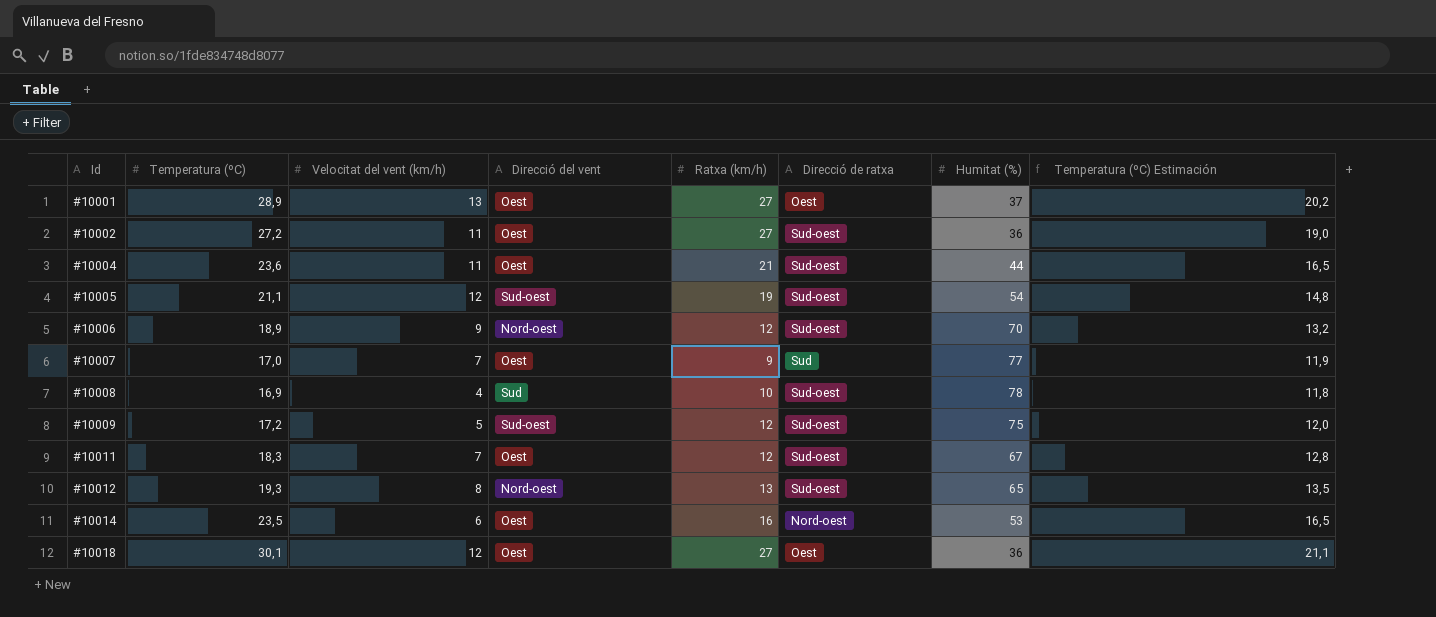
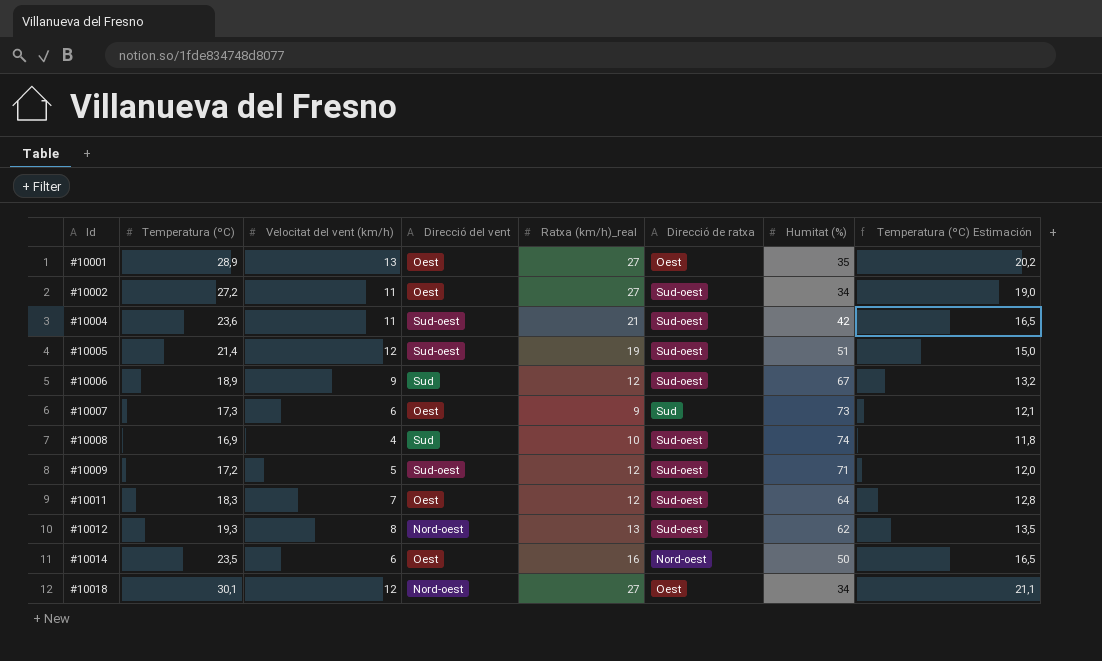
column name: Ratxa (km/h) -> Ratxa (km/h)_real
#10001 | Humitat (%): 37 -> 35
#10002 | Humitat (%): 36 -> 34
#10004 | Direcció del vent: Oest -> Sud-oest
#10004 | Humitat (%): 44 -> 42
#10005 | Temperatura (ºC): 21,1 -> 21,4
#10005 | Humitat (%): 54 -> 51
#10005 | Temperatura (ºC) Estimación: 14,8 -> 15,0
#10006 | Direcció del vent: Nord-oest -> Sud
#10006 | Humitat (%): 70 -> 67
#10007 | Temperatura (ºC): 17,0 -> 17,3
#10007 | Velocitat del vent (km/h): 7 -> 6
#10007 | Humitat (%): 77 -> 73
#10007 | Temperatura (ºC) Estimación: 11,9 -> 12,1
#10008 | Humitat (%): 78 -> 74
#10009 | Humitat (%): 75 -> 71
#10011 | Humitat (%): 67 -> 64
#10012 | Humitat (%): 65 -> 62
#10014 | Humitat (%): 53 -> 50
#10018 | Direcció del vent: Oest -> Nord-oest
#10018 | Humitat (%): 36 -> 34

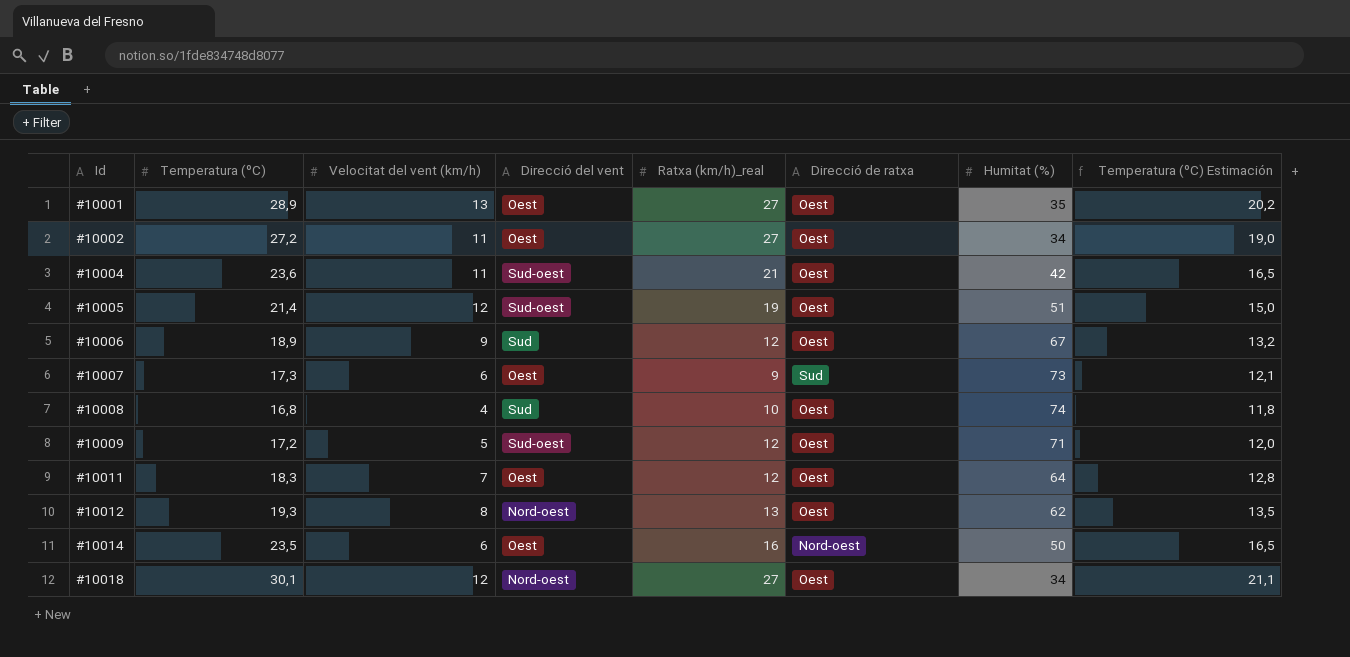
#10002 | Direcció de ratxa: Sud-oest -> Oest
#10004 | Direcció de ratxa: Sud-oest -> Oest
#10005 | Direcció de ratxa: Sud-oest -> Oest
#10006 | Direcció de ratxa: Sud-oest -> Oest
#10008 | Temperatura (ºC): 16,9 -> 16,8
#10008 | Direcció de ratxa: Sud-oest -> Oest
#10009 | Direcció de ratxa: Sud-oest -> Oest
#10011 | Direcció de ratxa: Sud-oest -> Oest
#10012 | Direcció de ratxa: Sud-oest -> Oest

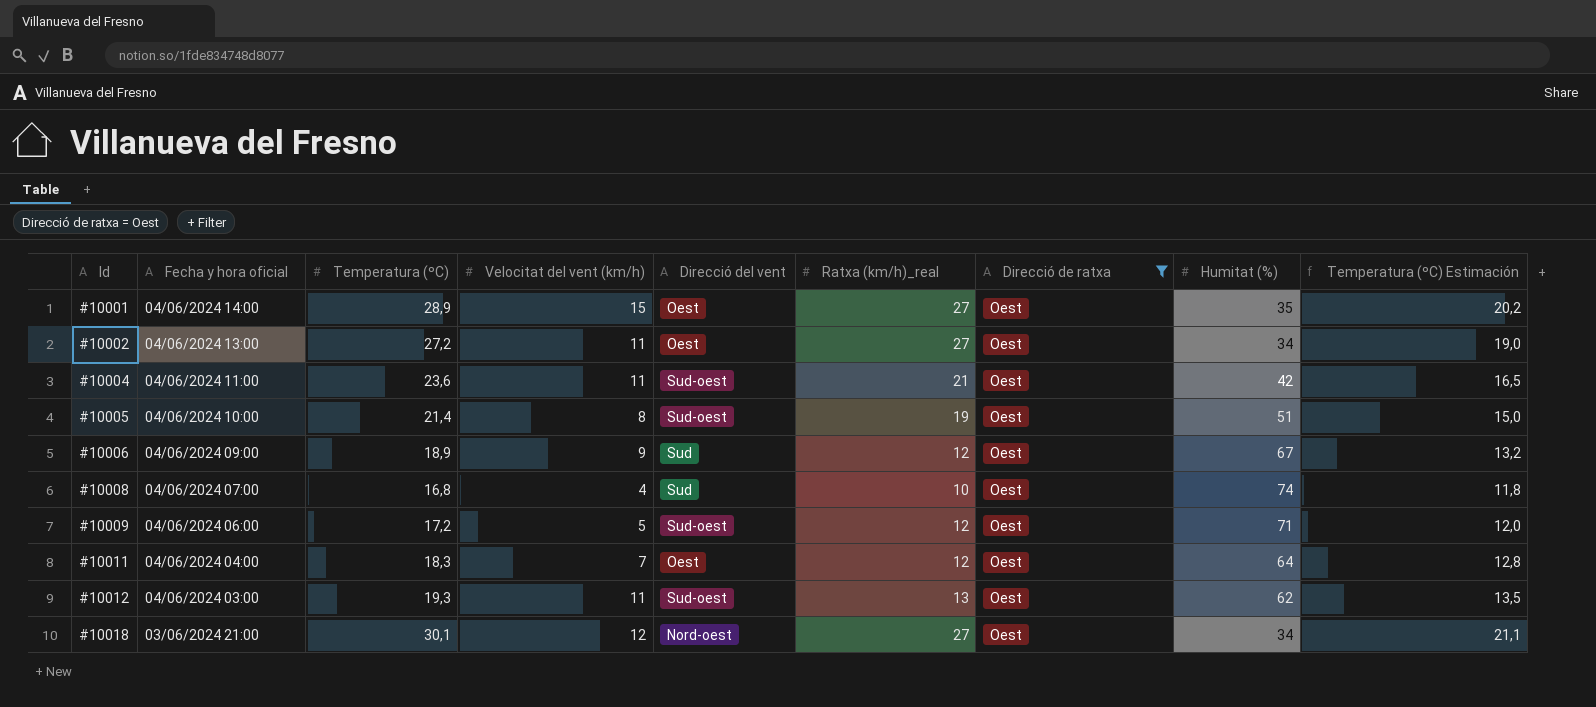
filter: none -> Direcció de ratxa = Oest
column Fecha y hora oficial | position: none -> 2
#10001 | Velocitat del vent (km/h): 13 -> 15
#10005 | Velocitat del vent (km/h): 12 -> 8
#10012 | Velocitat del vent (km/h): 8 -> 11
#10012 | Direcció del vent: Nord-oest -> Sud-oest

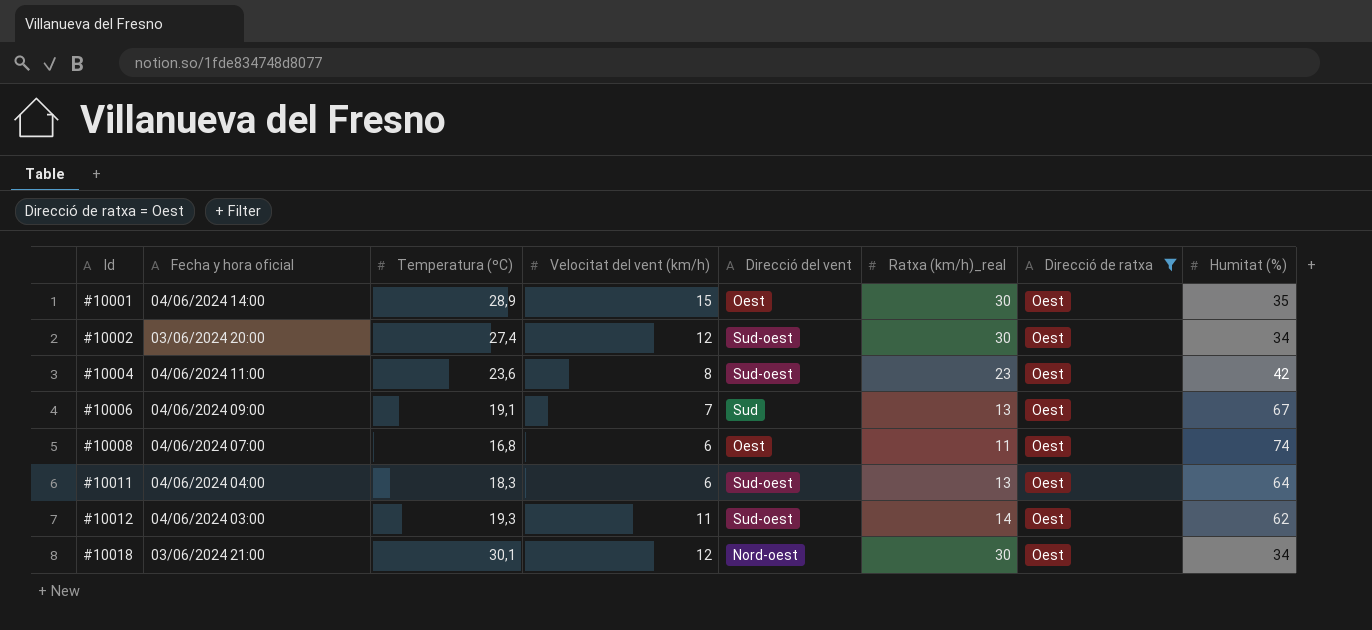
column Temperatura (ºC) Estimación | formula: [Temperatura (ºC)] * 0,7 -> none
row #10005: 04/06/2024 10:00 | 21,4 | 8 | Sud-oest | 19 | Oest | 51 | 15,0 -> none
row #10009: 04/06/2024 06:00 | 17,2 | 5 | Sud-oest | 12 | Oest | 71 | 12,0 -> none
#10001 | Ratxa (km/h)_real: 27 -> 30
#10002 | Fecha y hora oficial: 04/06/2024 13:00 -> 03/06/2024 20:00
#10002 | Temperatura (ºC): 27,2 -> 27,4
#10002 | Velocitat del vent (km/h): 11 -> 12
#10002 | Direcció del vent: Oest -> Sud-oest
#10002 | Ratxa (km/h)_real: 27 -> 30
#10004 | Velocitat del vent (km/h): 11 -> 8
#10004 | Ratxa (km/h)_real: 21 -> 23
#10006 | Temperatura (ºC): 18,9 -> 19,1
#10006 | Velocitat del vent (km/h): 9 -> 7
#10006 | Ratxa (km/h)_real: 12 -> 13
#10008 | Velocitat del vent (km/h): 4 -> 6
#10008 | Direcció del vent: Sud -> Oest
#10008 | Ratxa (km/h)_real: 10 -> 11
#10011 | Velocitat del vent (km/h): 7 -> 6
#10011 | Direcció del vent: Oest -> Sud-oest
#10011 | Ratxa (km/h)_real: 12 -> 13
#10012 | Ratxa (km/h)_real: 13 -> 14
#10018 | Ratxa (km/h)_real: 27 -> 30

